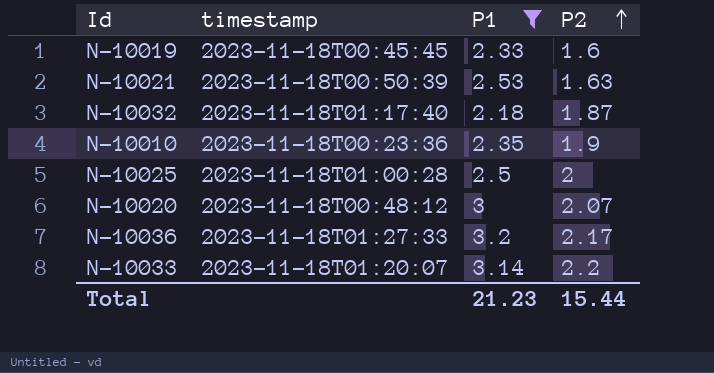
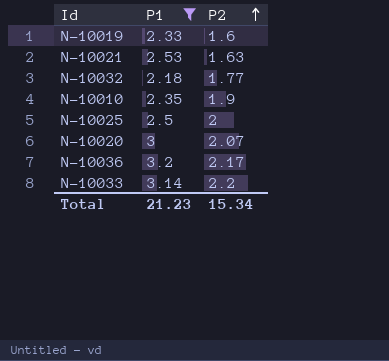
column timestamp | position: 2 -> none
N-10032 | P2: 1.87 -> 1.77
Total | P2: 15.44 -> 15.34

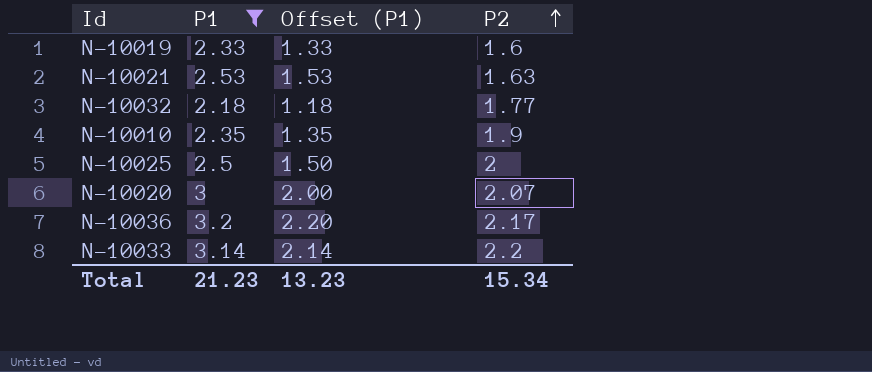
column Offset (P1) | formula: none -> [P1] - 1

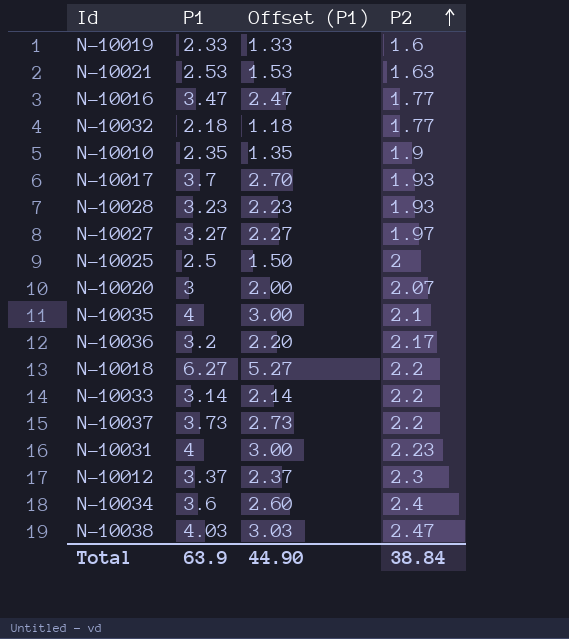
filter: P1 <= 3.2 -> none
Total | P1: 21.23 -> 63.9
Total | Offset (P1): 13.23 -> 44.90
Total | P2: 15.34 -> 38.84

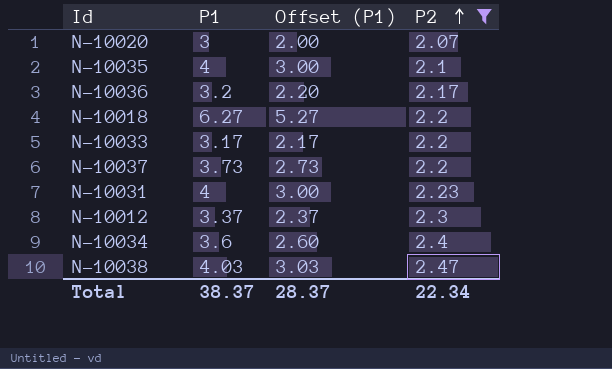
filter: none -> P2 >= 2.07
N-10033 | P1: 3.14 -> 3.17
N-10033 | Offset (P1): 2.14 -> 2.17
Total | P1: 63.9 -> 38.37
Total | Offset (P1): 44.90 -> 28.37
Total | P2: 38.84 -> 22.34

